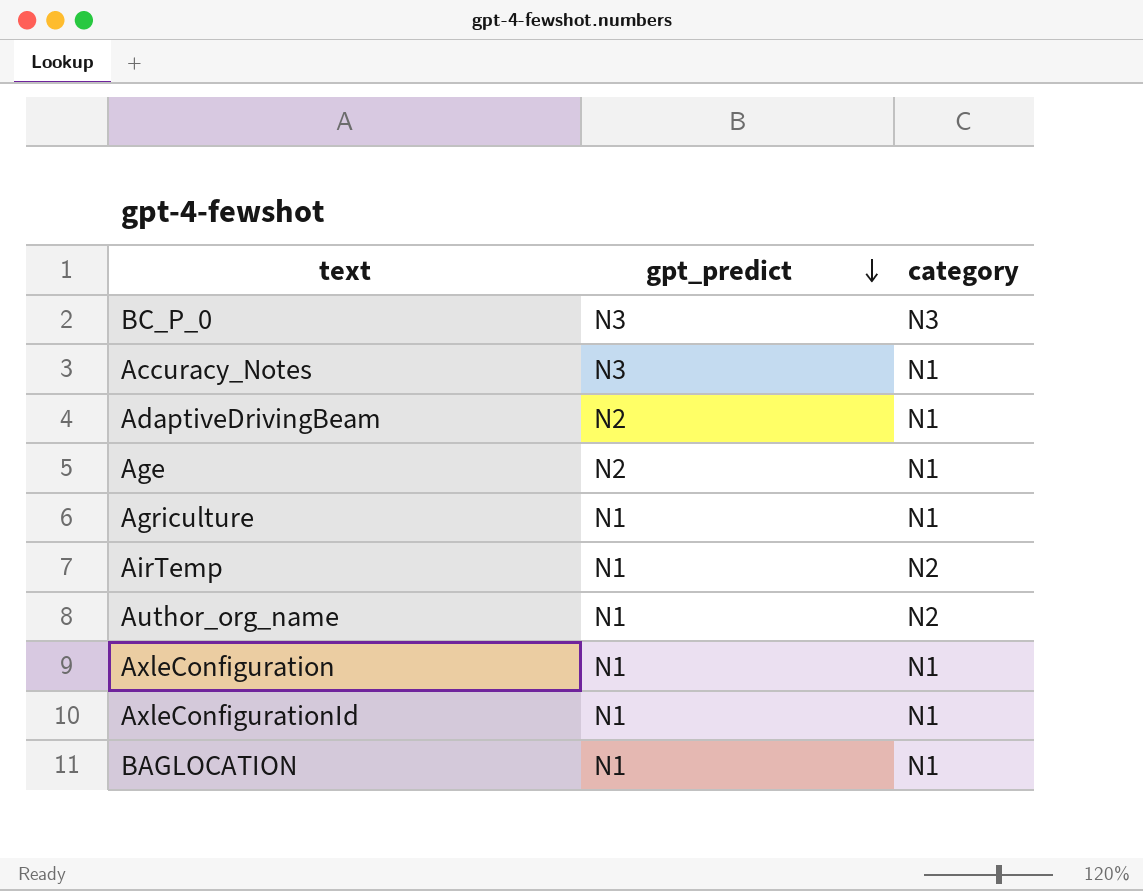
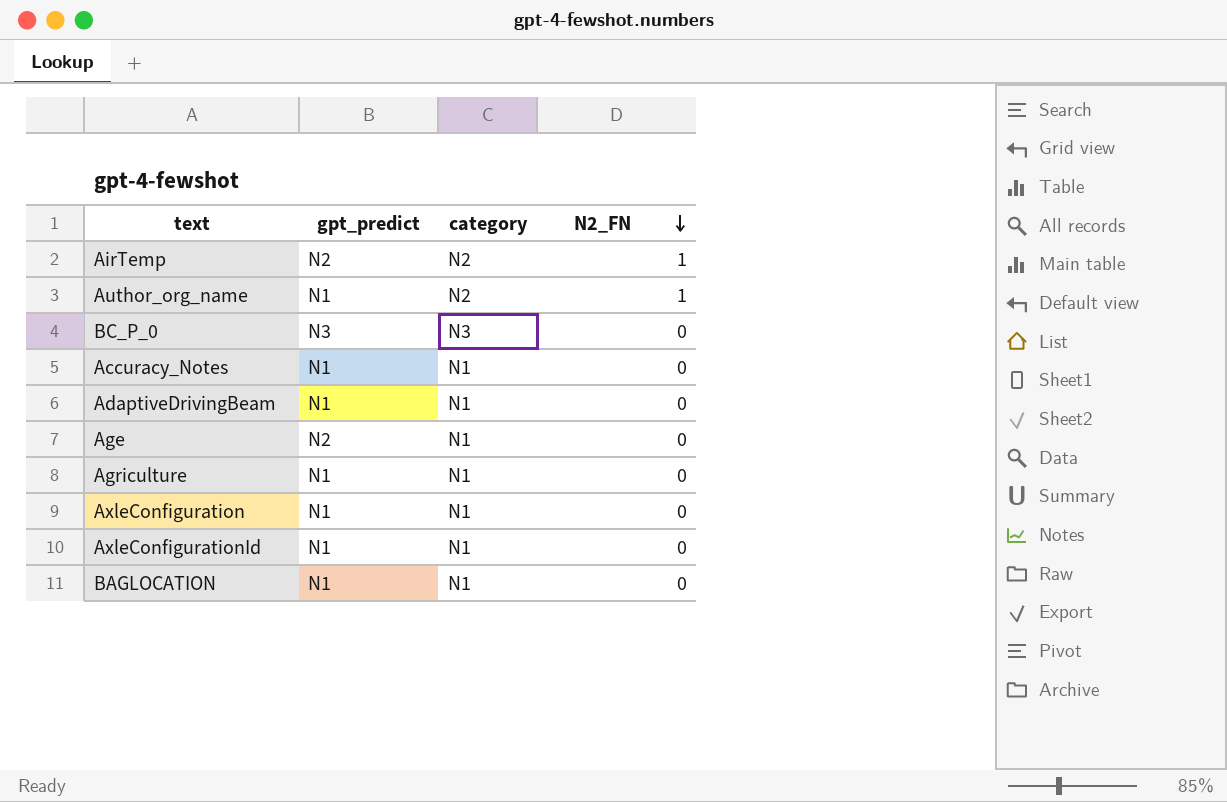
row order: gpt_predict descending -> N2_FN descending
column N2_FN | position: none -> 4
AirTemp | gpt_predict: N1 -> N2
Accuracy_Notes | gpt_predict: N3 -> N1
AdaptiveDrivingBeam | gpt_predict: N2 -> N1

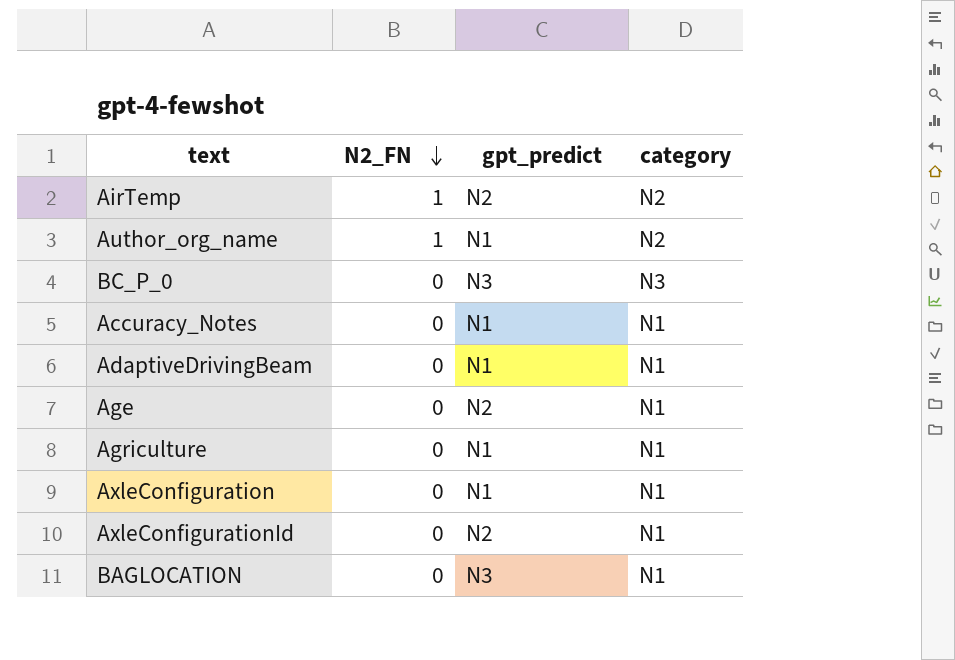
column N2_FN | position: 4 -> 2
AxleConfigurationId | gpt_predict: N1 -> N2
BAGLOCATION | gpt_predict: N1 -> N3

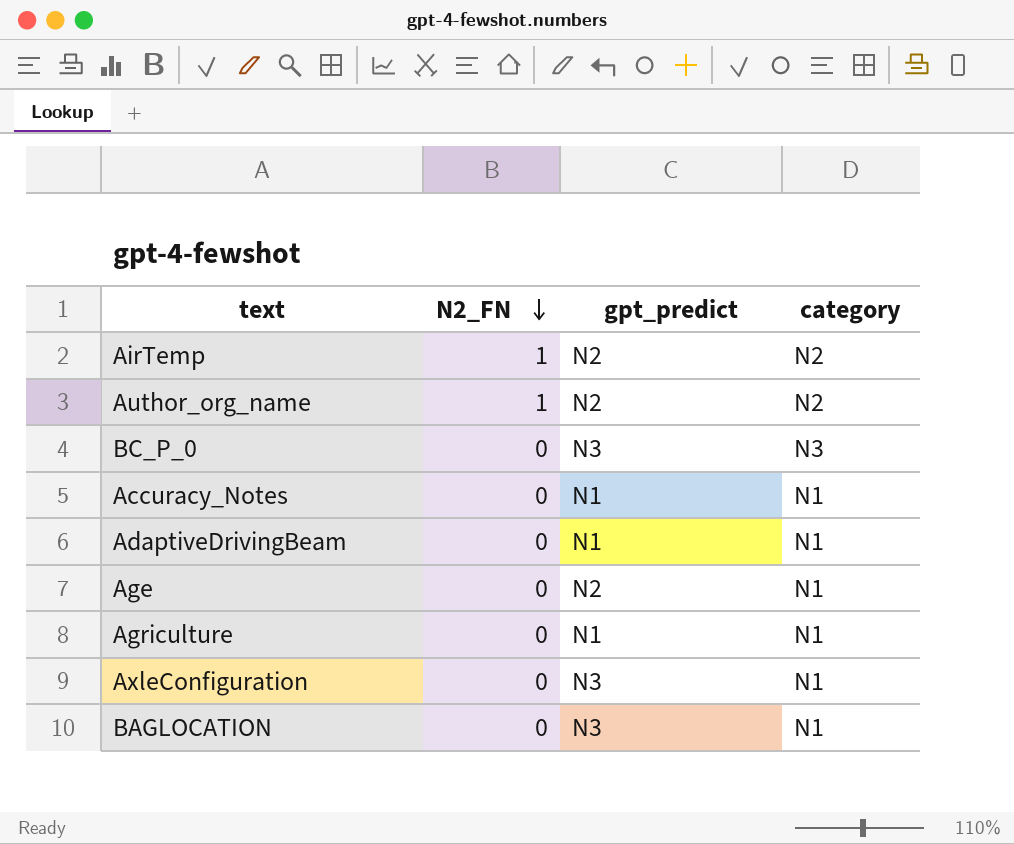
row AxleConfigurationId: 0 | N2 | N1 -> none
Author_org_name | gpt_predict: N1 -> N2
AxleConfiguration | gpt_predict: N1 -> N3

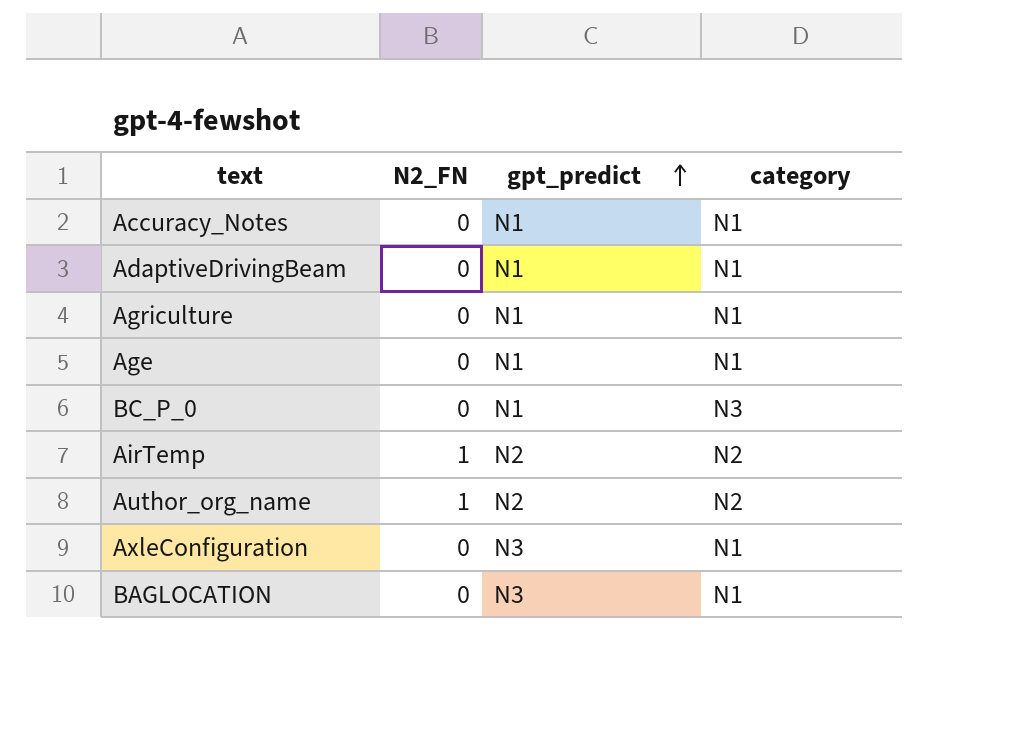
row order: N2_FN descending -> gpt_predict ascending
Age | gpt_predict: N2 -> N1
BC_P_0 | gpt_predict: N3 -> N1

